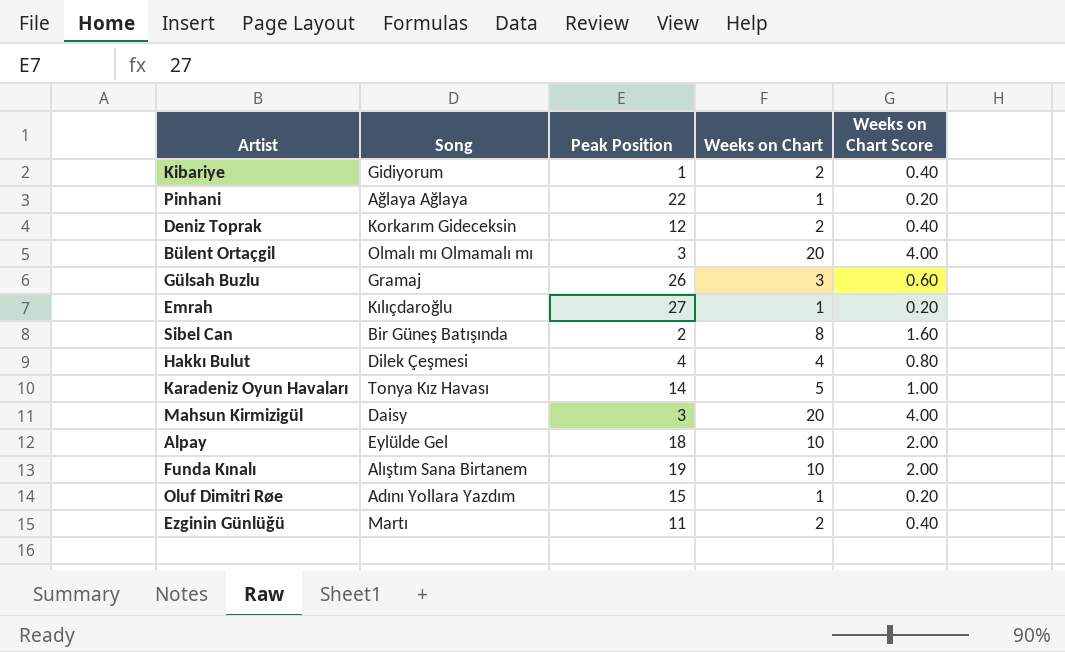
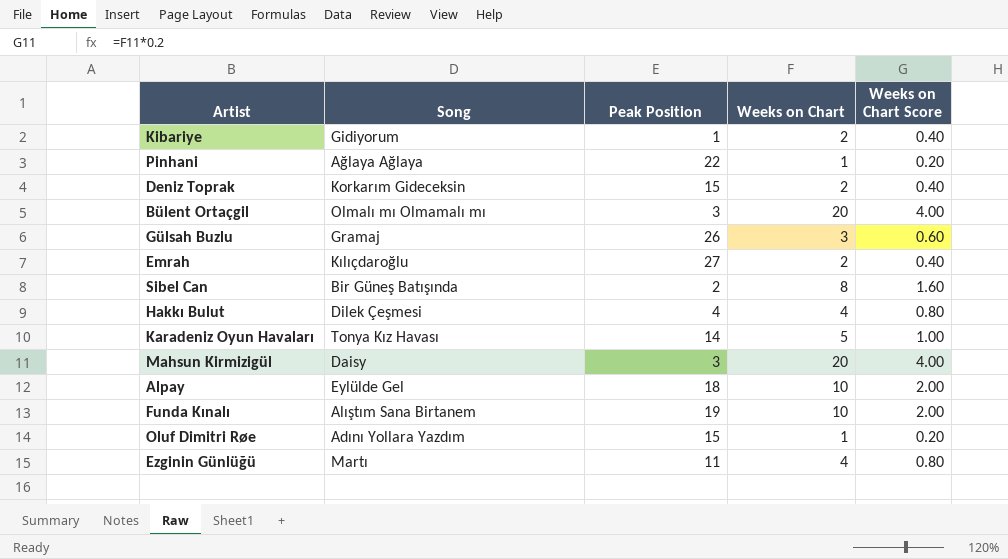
Deniz Toprak | Peak Position: 12 -> 15
Emrah | Weeks on Chart: 1 -> 2
Emrah | Weeks on Chart Score: 0.20 -> 0.40
Ezginin Günlüğü | Weeks on Chart: 2 -> 4
Ezginin Günlüğü | Weeks on Chart Score: 0.40 -> 0.80

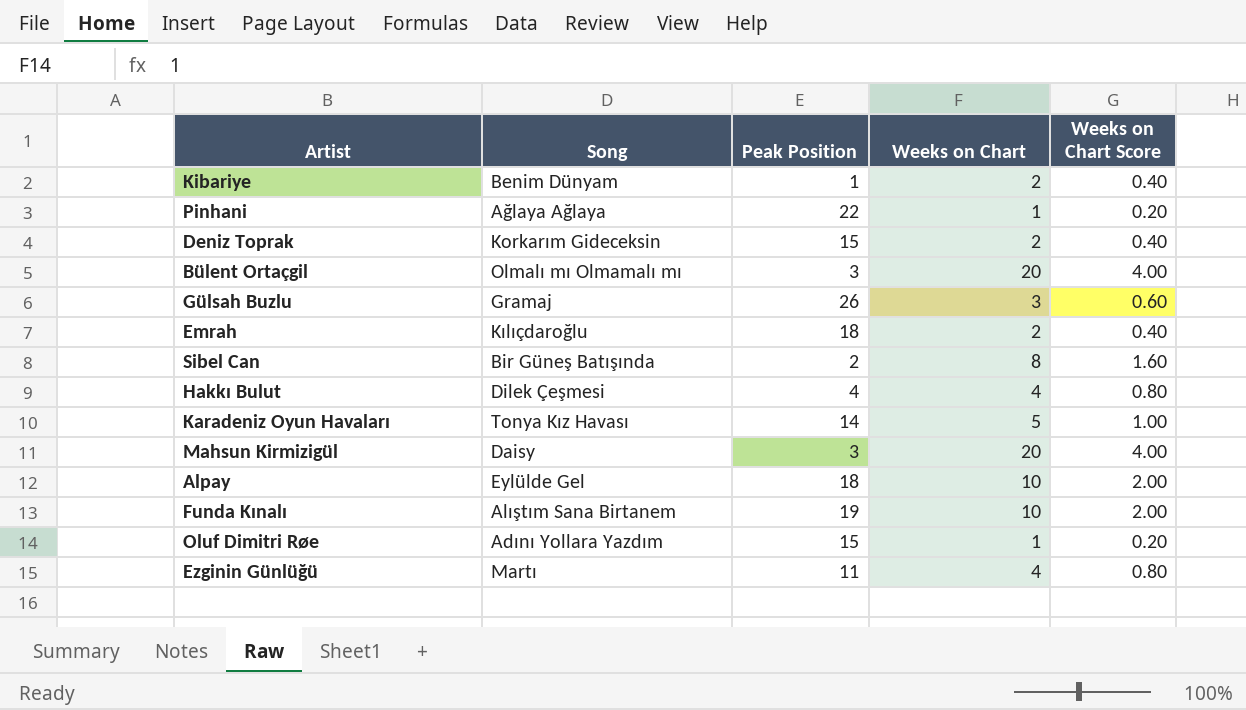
Kibariye | Song: Gidiyorum -> Benim Dünyam
Emrah | Peak Position: 27 -> 18

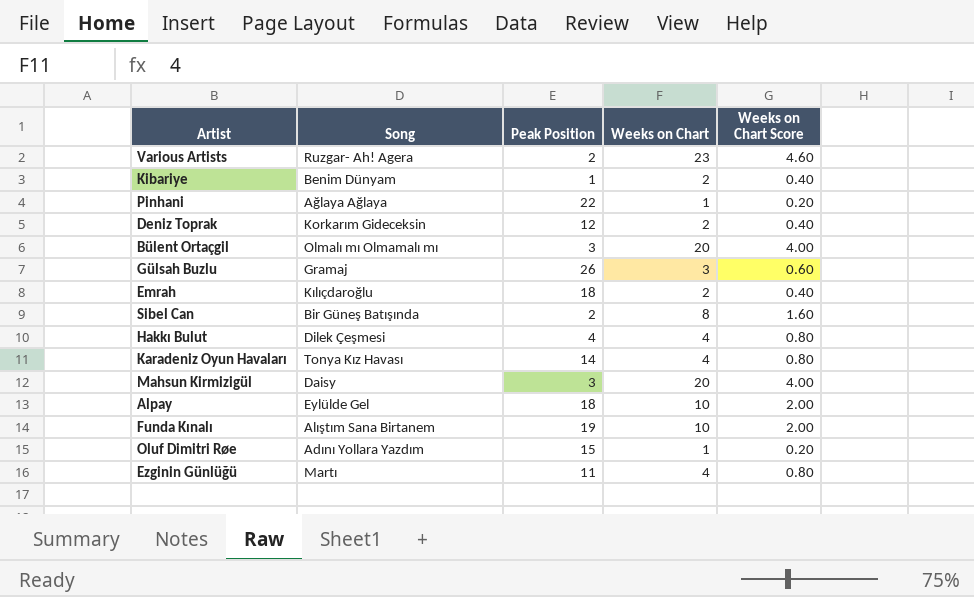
row Various Artists: none -> Ruzgar- Ah! Agera | 2 | 23 | 4.60
Deniz Toprak | Peak Position: 15 -> 12
Karadeniz Oyun Havaları | Weeks on Chart: 5 -> 4
Karadeniz Oyun Havaları | Weeks on Chart Score: 1.00 -> 0.80

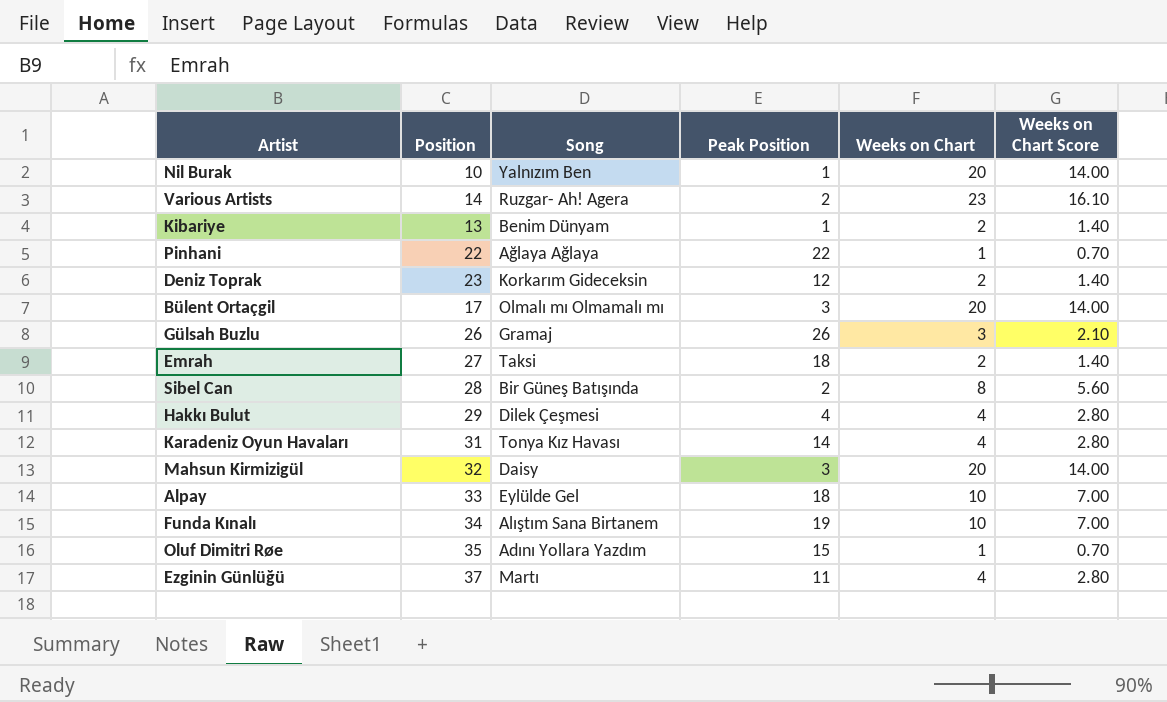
column Position | position: none -> 2
column Weeks on Chart Score | formula: [Weeks on Chart] * 0.2 -> [Weeks on Chart] * 0.7
row Nil Burak: none -> 10 | Yalnızım Ben | 1 | 20 | 14.00
Emrah | Song: Kılıçdaroğlu -> Taksi

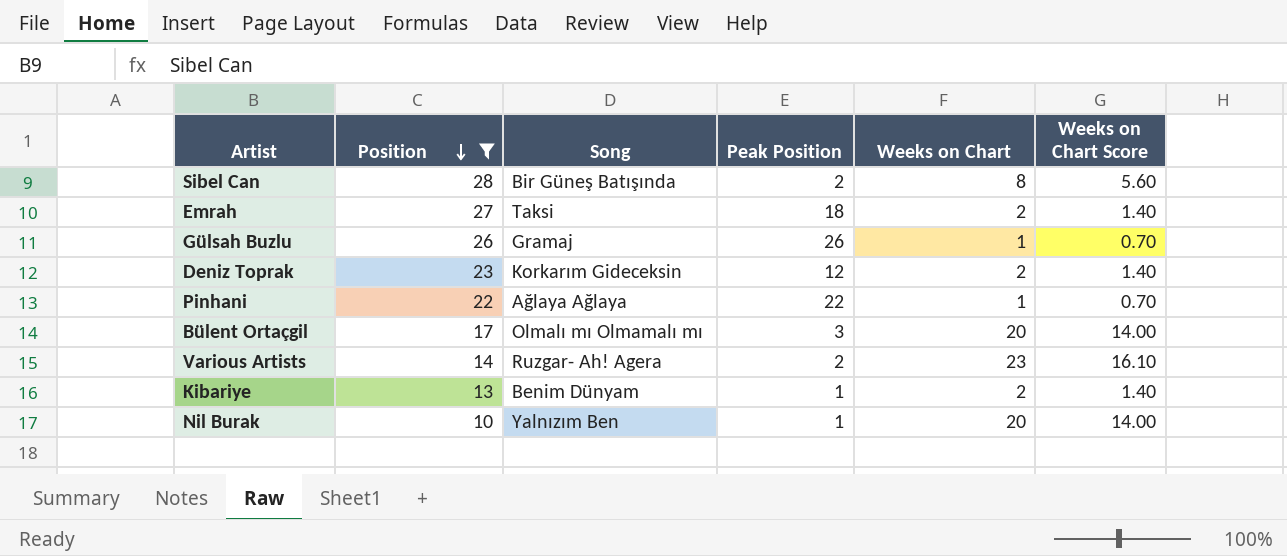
filter: none -> Position <= 28
row order: none -> Position descending
Gülsah Buzlu | Weeks on Chart: 3 -> 1
Gülsah Buzlu | Weeks on Chart Score: 2.10 -> 0.70

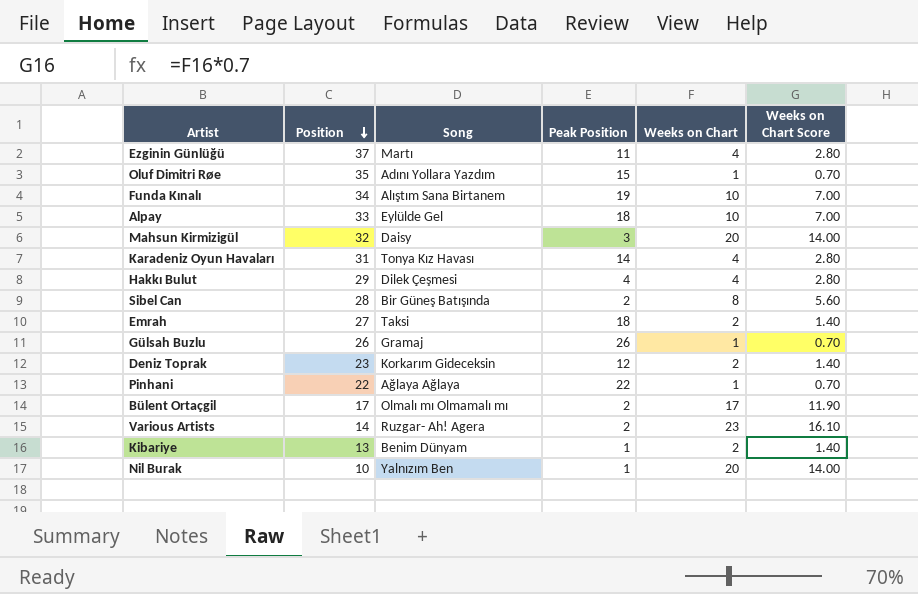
filter: Position <= 28 -> none
Bülent Ortaçgil | Peak Position: 3 -> 2
Bülent Ortaçgil | Weeks on Chart: 20 -> 17
Bülent Ortaçgil | Weeks on Chart Score: 14.00 -> 11.90

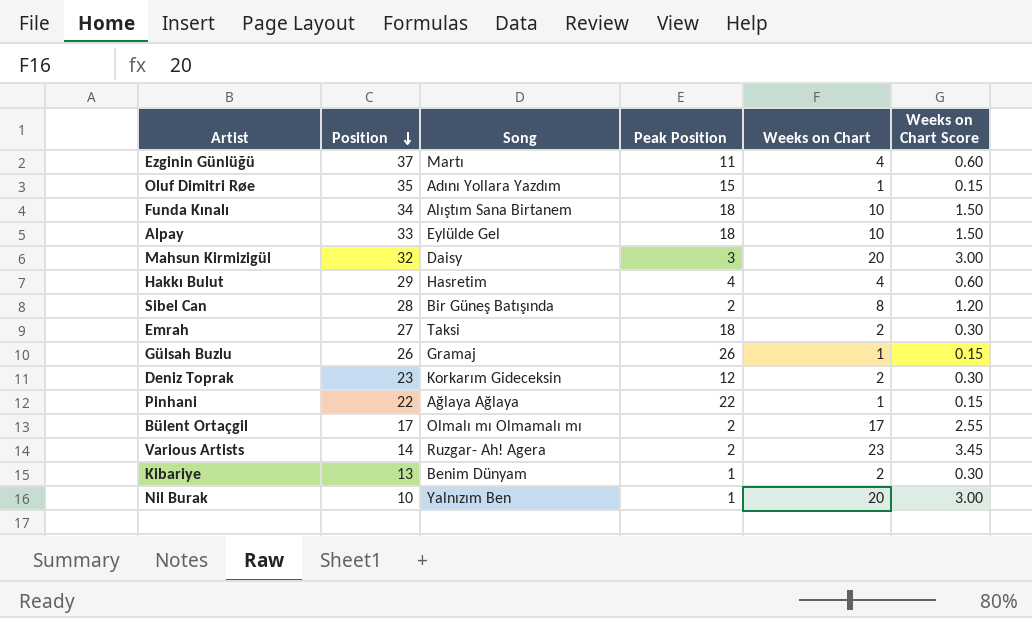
column Weeks on Chart Score | formula: [Weeks on Chart] * 0.7 -> [Weeks on Chart] * 0.15
row Karadeniz Oyun Havaları: 31 | Tonya Kız Havası | 14 | 4 | 2.80 -> none
Funda Kınalı | Peak Position: 19 -> 18
Hakkı Bulut | Song: Dilek Çeşmesi -> Hasretim

